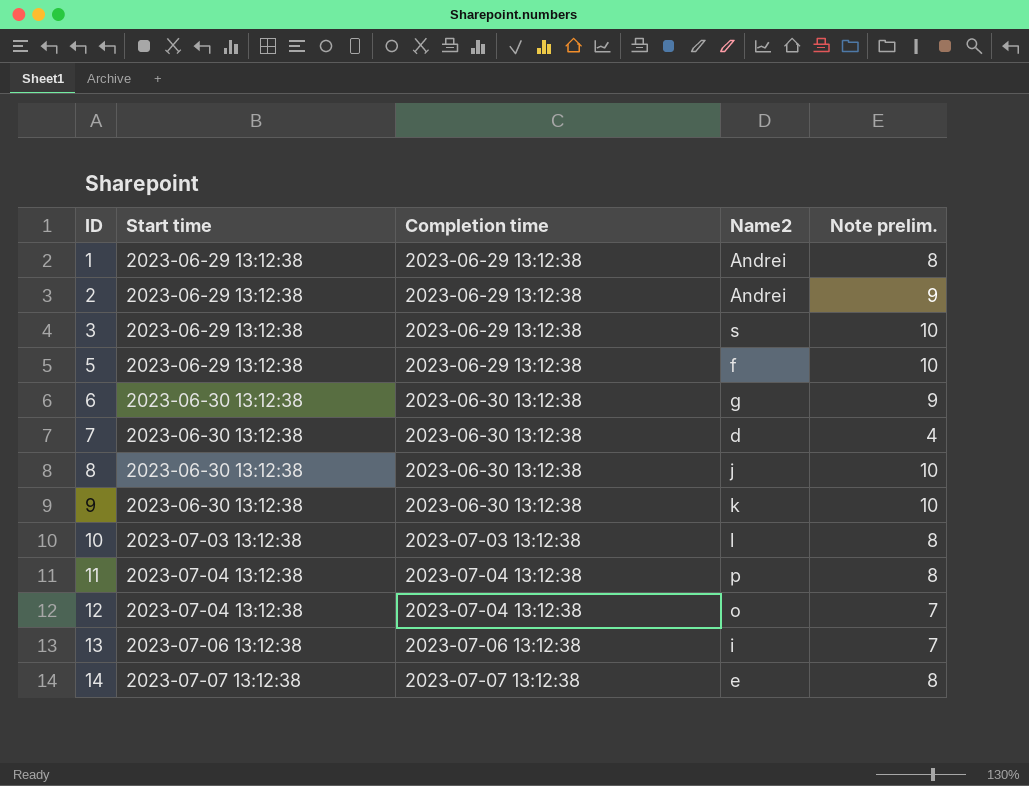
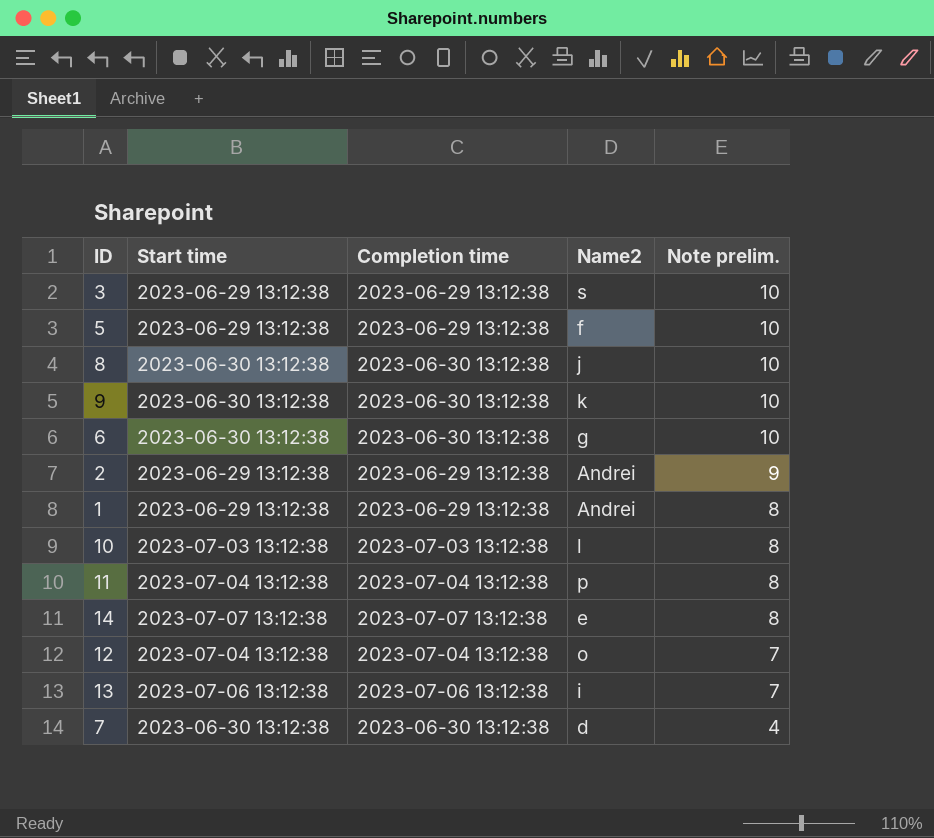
row order: ID ascending -> Note prelim. descending
6 | Note prelim.: 9 -> 10

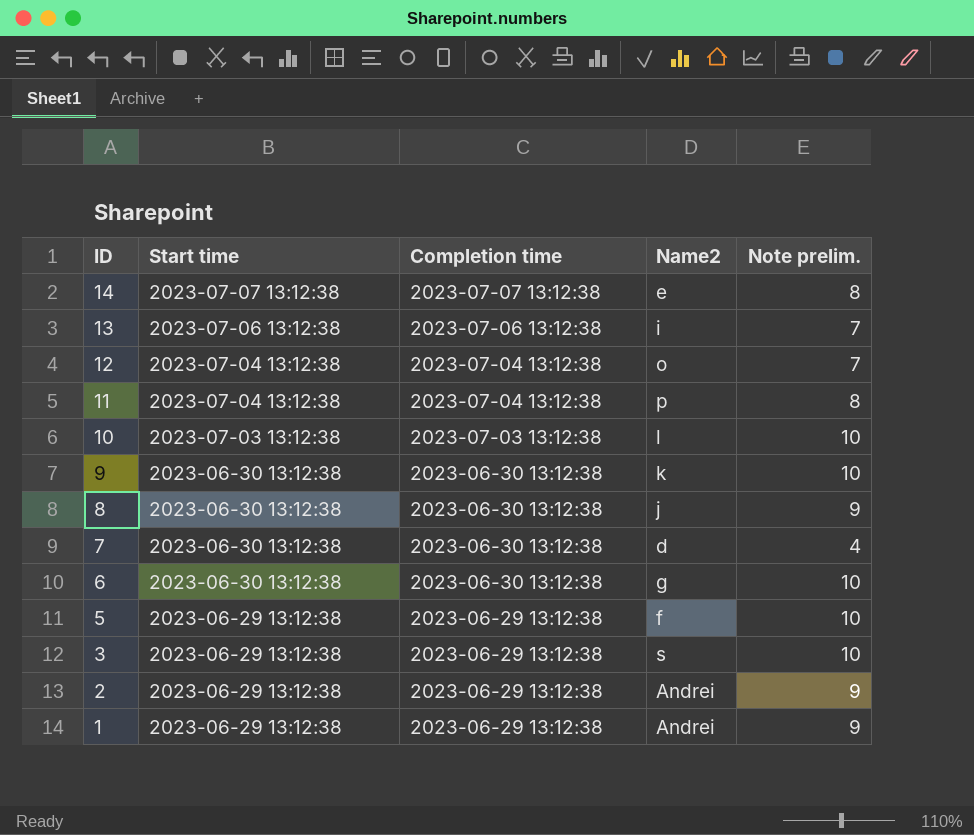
row order: Note prelim. descending -> ID descending
10 | Note prelim.: 8 -> 10
8 | Note prelim.: 10 -> 9
1 | Note prelim.: 8 -> 9

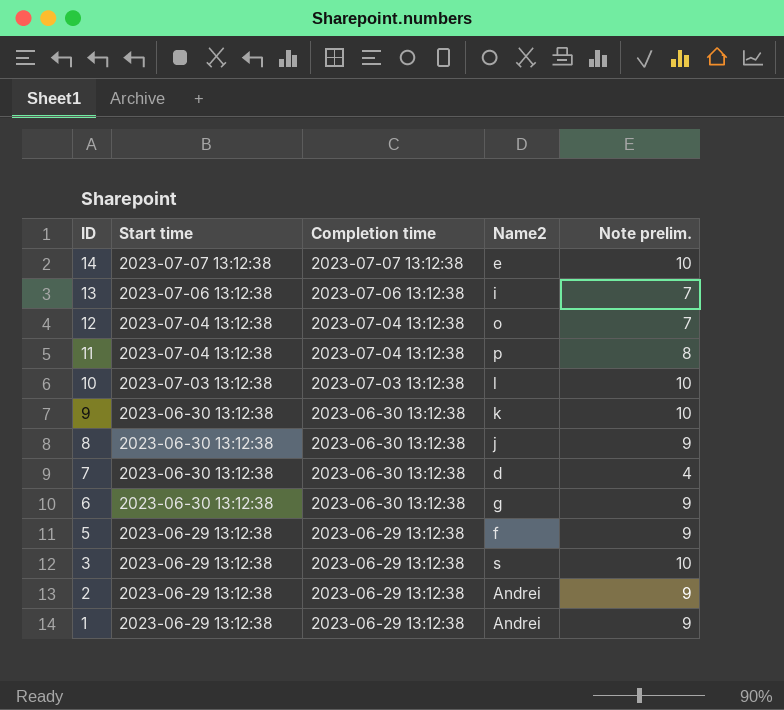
14 | Note prelim.: 8 -> 10
6 | Note prelim.: 10 -> 9
5 | Note prelim.: 10 -> 9

